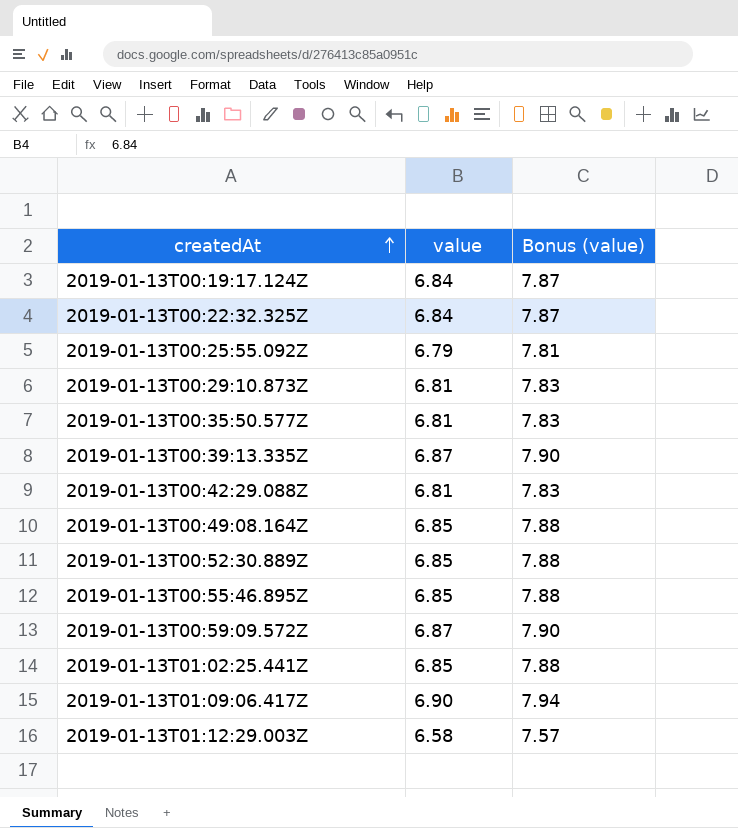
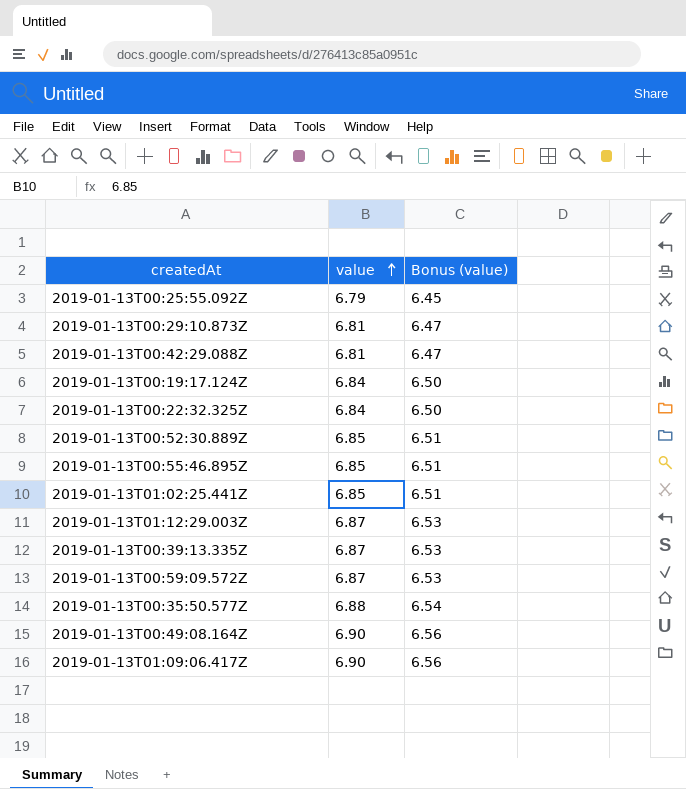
row order: createdAt ascending -> value ascending
column Bonus (value) | formula: [value] * 1.15 -> [value] * 0.95
2019-01-13T01:12:29.003Z | value: 6.58 -> 6.87
2019-01-13T00:35:50.577Z | value: 6.81 -> 6.88
2019-01-13T00:49:08.164Z | value: 6.85 -> 6.90

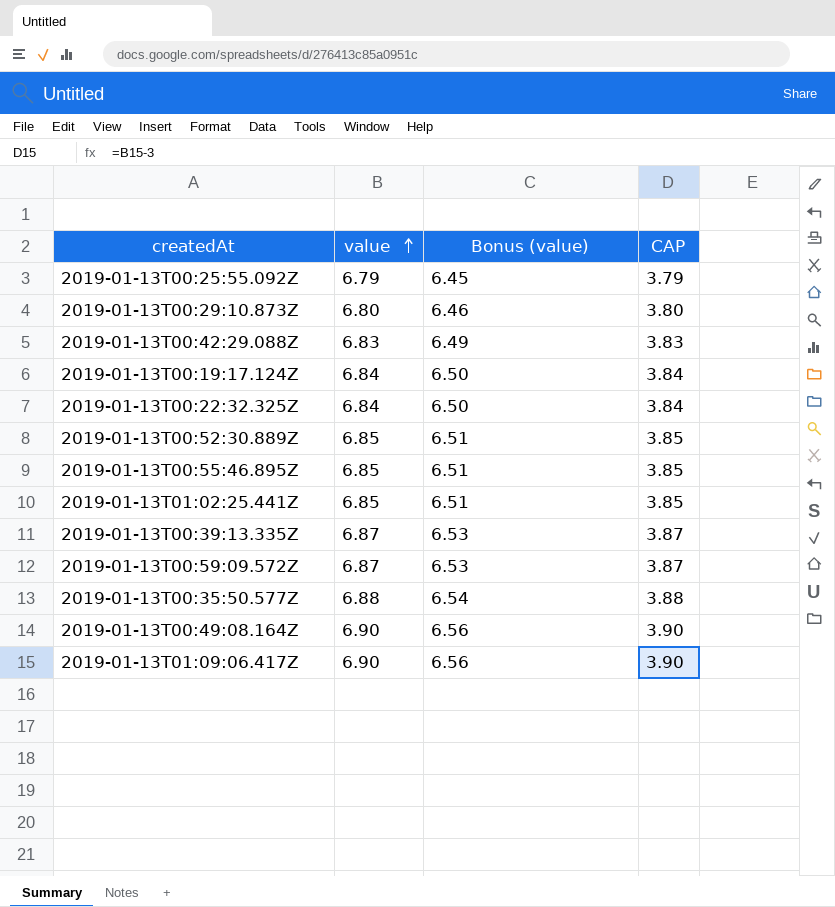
column CAP | formula: none -> [value] - 3
row 2019-01-13T01:12:29.003Z: 6.87 | 6.53 -> none
2019-01-13T00:29:10.873Z | value: 6.81 -> 6.80
2019-01-13T00:29:10.873Z | Bonus (value): 6.47 -> 6.46
2019-01-13T00:42:29.088Z | value: 6.81 -> 6.83
2019-01-13T00:42:29.088Z | Bonus (value): 6.47 -> 6.49

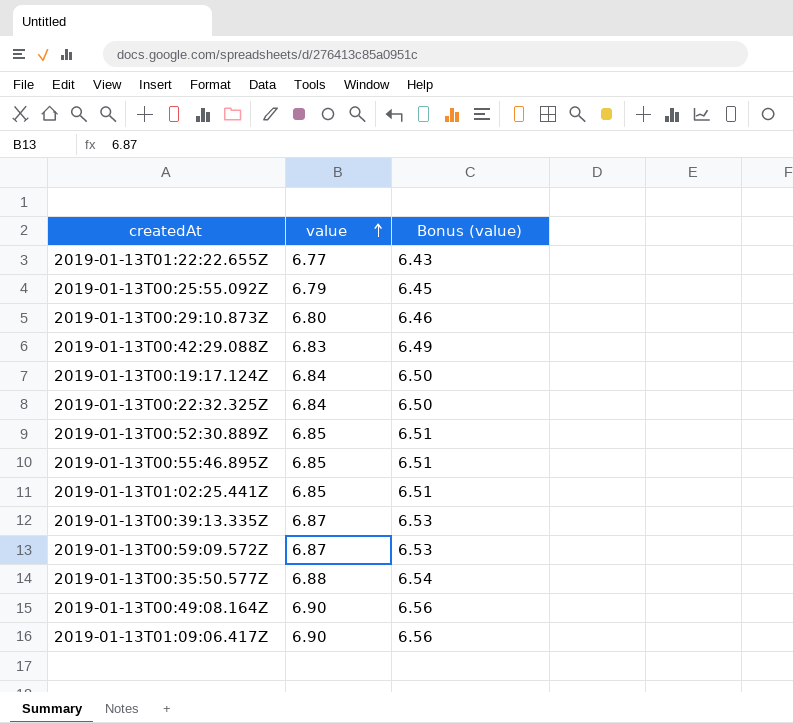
column CAP | formula: [value] - 3 -> none
row 2019-01-13T01:22:22.655Z: none -> 6.77 | 6.43

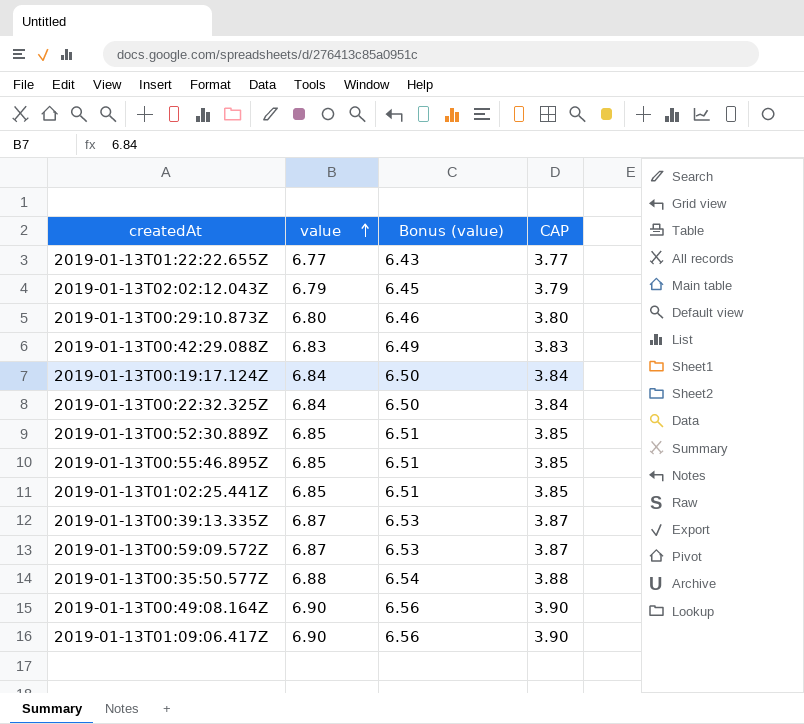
column CAP | formula: none -> [value] - 3
row 2019-01-13T00:25:55.092Z: 6.79 | 6.45 -> none
row 2019-01-13T02:02:12.043Z: none -> 6.79 | 6.45 | 3.79

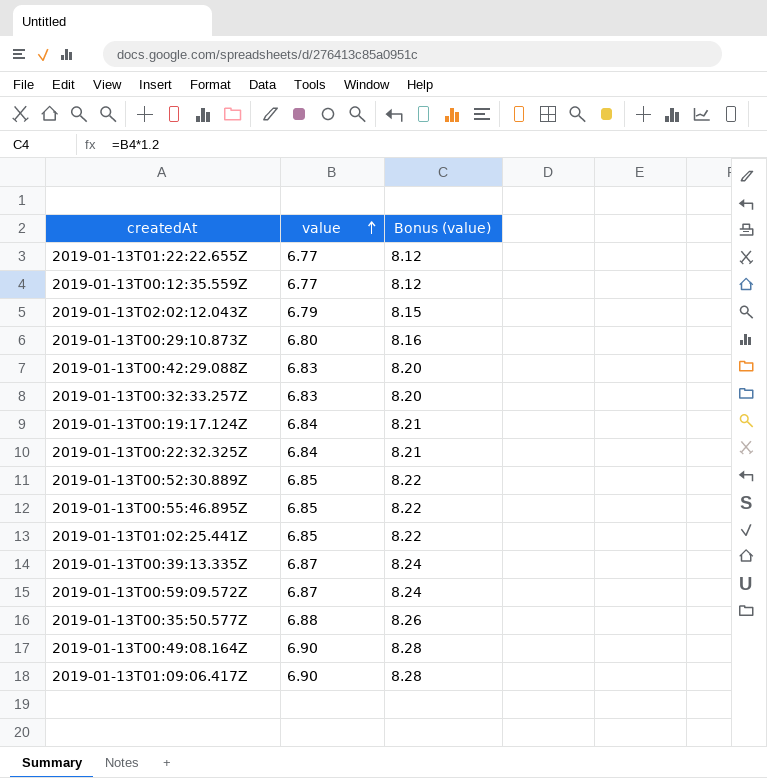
column CAP | formula: [value] - 3 -> none
column Bonus (value) | formula: [value] * 0.95 -> [value] * 1.2
row 2019-01-13T00:12:35.559Z: none -> 6.77 | 8.12
row 2019-01-13T00:32:33.257Z: none -> 6.83 | 8.20

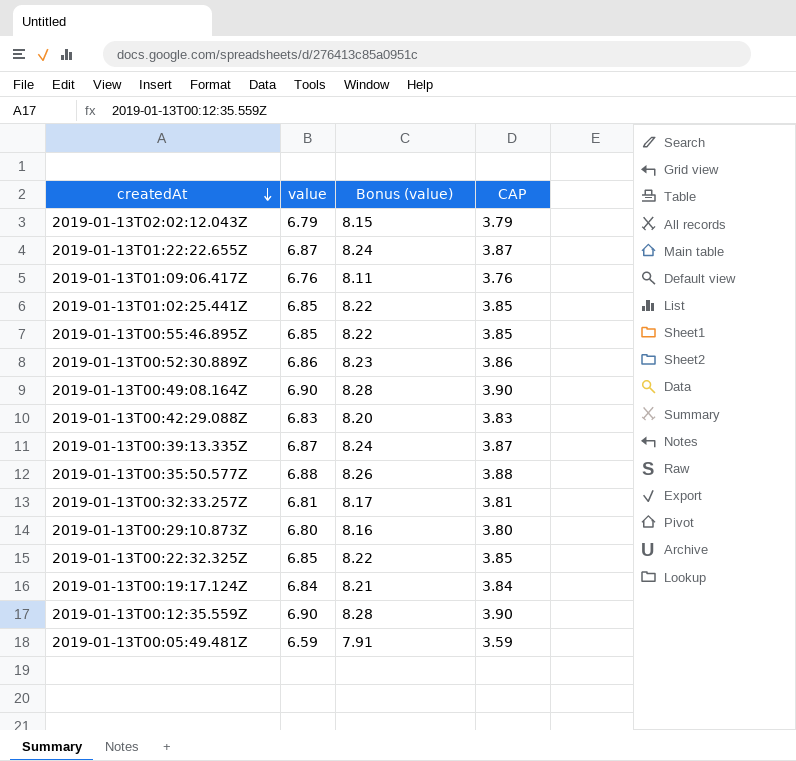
row order: value ascending -> createdAt descending
column CAP | formula: none -> [value] - 3
row 2019-01-13T00:59:09.572Z: 6.87 | 8.24 -> none
2019-01-13T01:22:22.655Z | value: 6.77 -> 6.87
2019-01-13T01:22:22.655Z | Bonus (value): 8.12 -> 8.24
2019-01-13T01:09:06.417Z | value: 6.90 -> 6.76
2019-01-13T01:09:06.417Z | Bonus (value): 8.28 -> 8.11
2019-01-13T00:52:30.889Z | value: 6.85 -> 6.86
2019-01-13T00:52:30.889Z | Bonus (value): 8.22 -> 8.23
2019-01-13T00:32:33.257Z | value: 6.83 -> 6.81
2019-01-13T00:32:33.257Z | Bonus (value): 8.20 -> 8.17
2019-01-13T00:22:32.325Z | value: 6.84 -> 6.85
2019-01-13T00:22:32.325Z | Bonus (value): 8.21 -> 8.22
2019-01-13T00:12:35.559Z | value: 6.77 -> 6.90
2019-01-13T00:12:35.559Z | Bonus (value): 8.12 -> 8.28
row 2019-01-13T00:05:49.481Z: none -> 6.59 | 7.91 | 3.59

